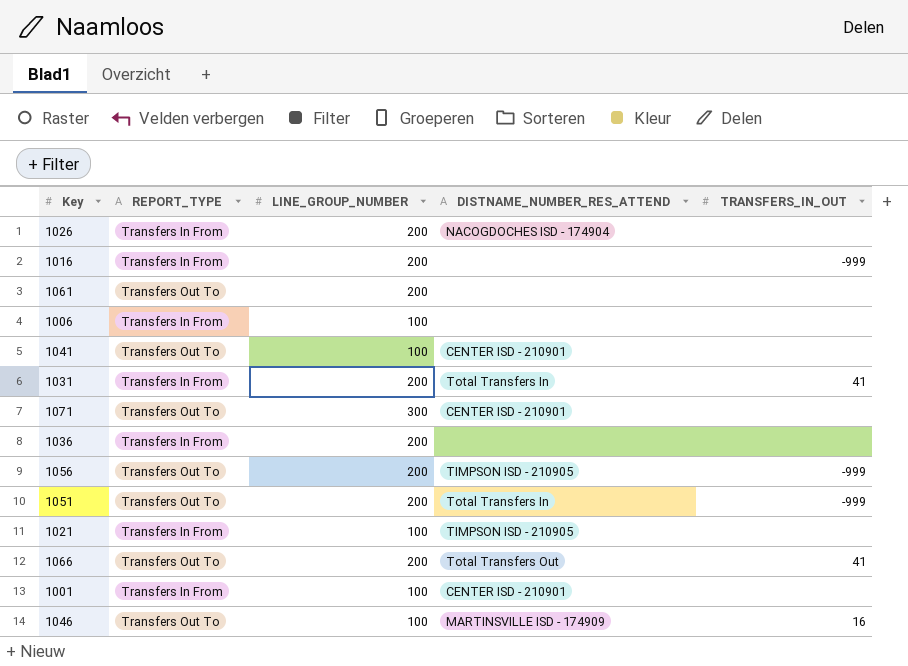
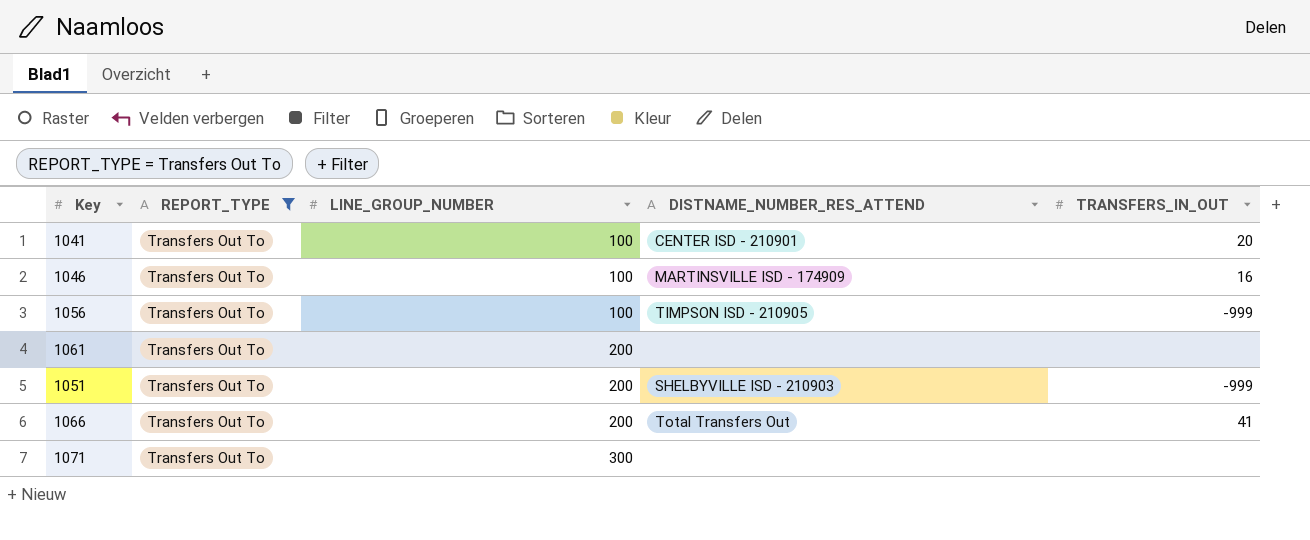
filter: none -> REPORT_TYPE = Transfers Out To
row order: none -> LINE_GROUP_NUMBER ascending
1041 | TRANSFERS_IN_OUT: none -> 20
1056 | LINE_GROUP_NUMBER: 200 -> 100
1051 | DISTNAME_NUMBER_RES_ATTEND: Total Transfers In -> SHELBYVILLE ISD - 210903
1071 | DISTNAME_NUMBER_RES_ATTEND: CENTER ISD - 210901 -> none

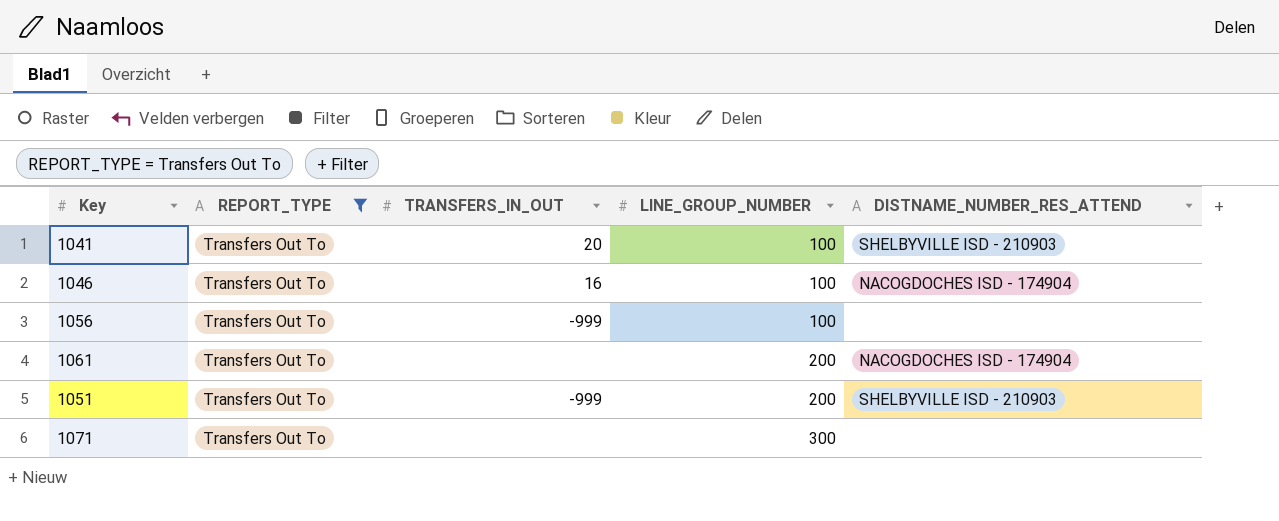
column TRANSFERS_IN_OUT | position: 5 -> 3
row 1066: Transfers Out To | 200 | Total Transfers Out | 41 -> none
1041 | DISTNAME_NUMBER_RES_ATTEND: CENTER ISD - 210901 -> SHELBYVILLE ISD - 210903
1046 | DISTNAME_NUMBER_RES_ATTEND: MARTINSVILLE ISD - 174909 -> NACOGDOCHES ISD - 174904
1056 | DISTNAME_NUMBER_RES_ATTEND: TIMPSON ISD - 210905 -> none
1061 | DISTNAME_NUMBER_RES_ATTEND: none -> NACOGDOCHES ISD - 174904

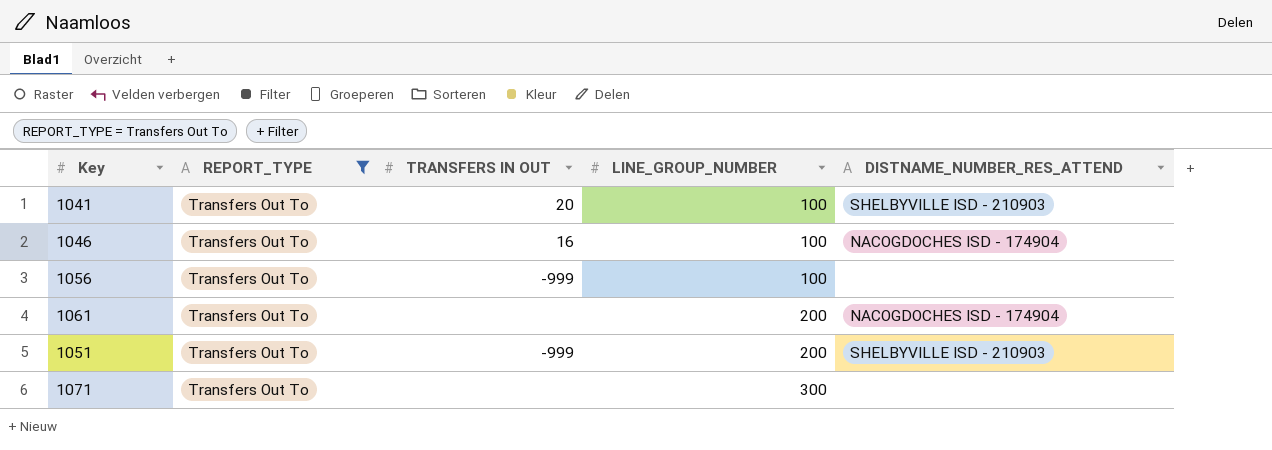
column name: TRANSFERS_IN_OUT -> TRANSFERS IN OUT

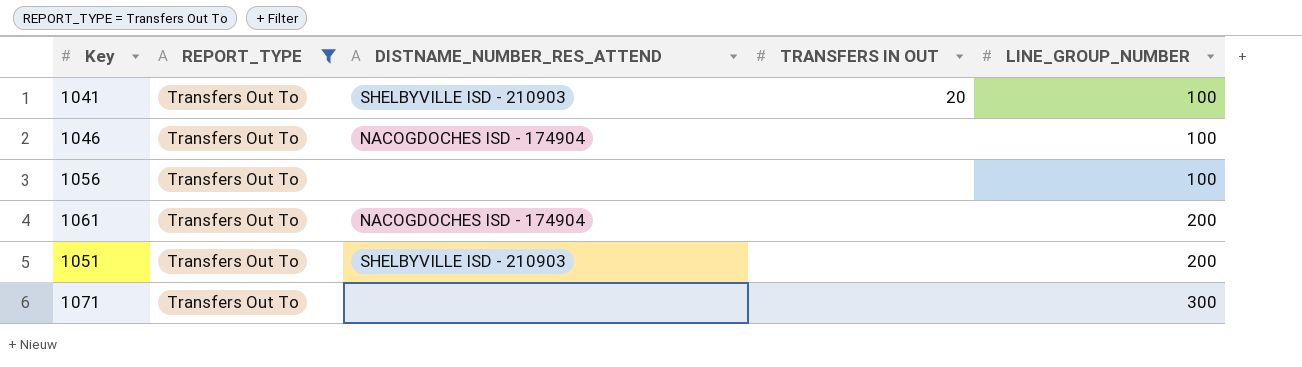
column DISTNAME_NUMBER_RES_ATTEND | position: 5 -> 3
1046 | TRANSFERS IN OUT: 16 -> none
1056 | TRANSFERS IN OUT: -999 -> none
1051 | TRANSFERS IN OUT: -999 -> none

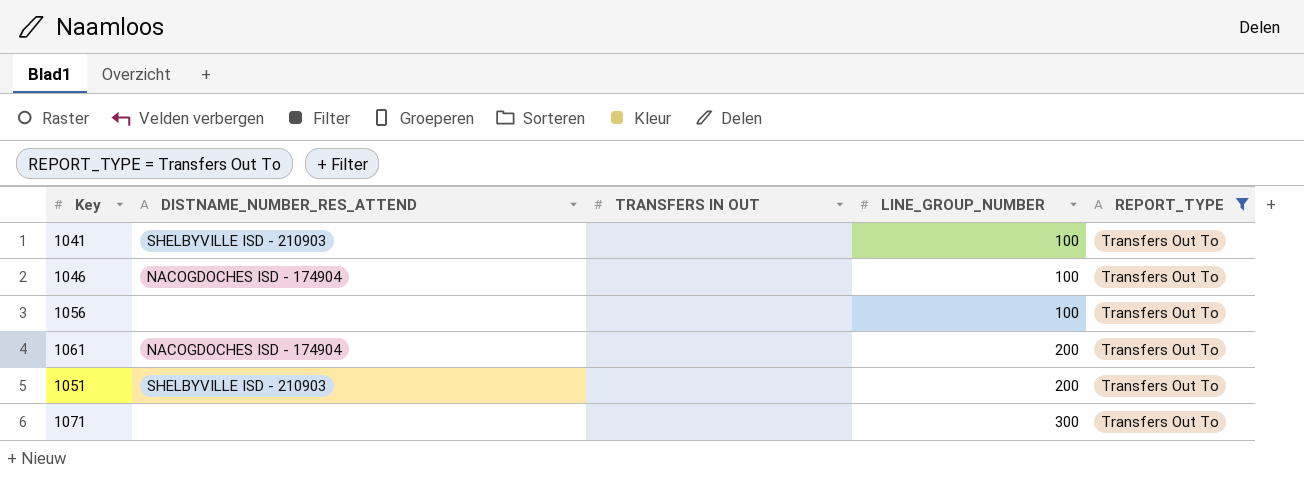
column REPORT_TYPE | position: 2 -> 5
1041 | TRANSFERS IN OUT: 20 -> none

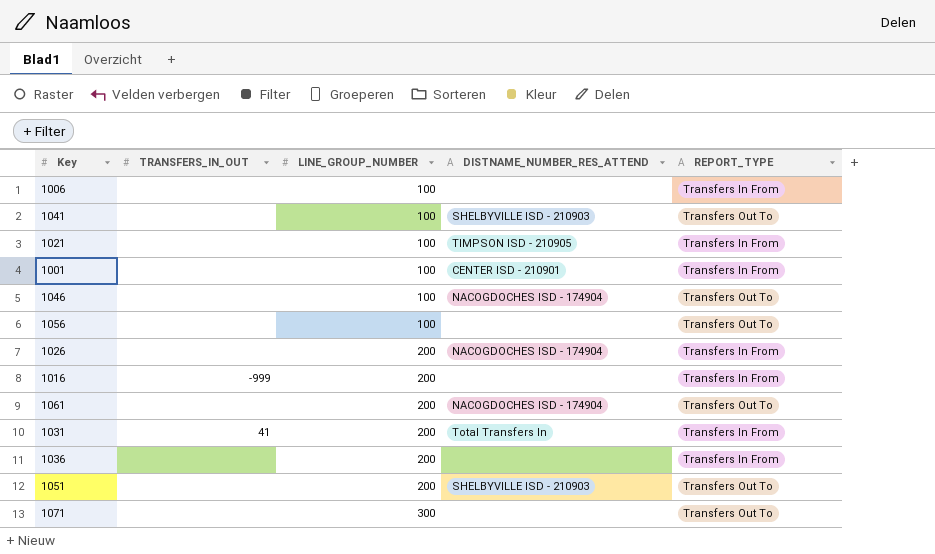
filter: REPORT_TYPE = Transfers Out To -> none
column name: TRANSFERS IN OUT -> TRANSFERS_IN_OUT
column DISTNAME_NUMBER_RES_ATTEND | position: 2 -> 4

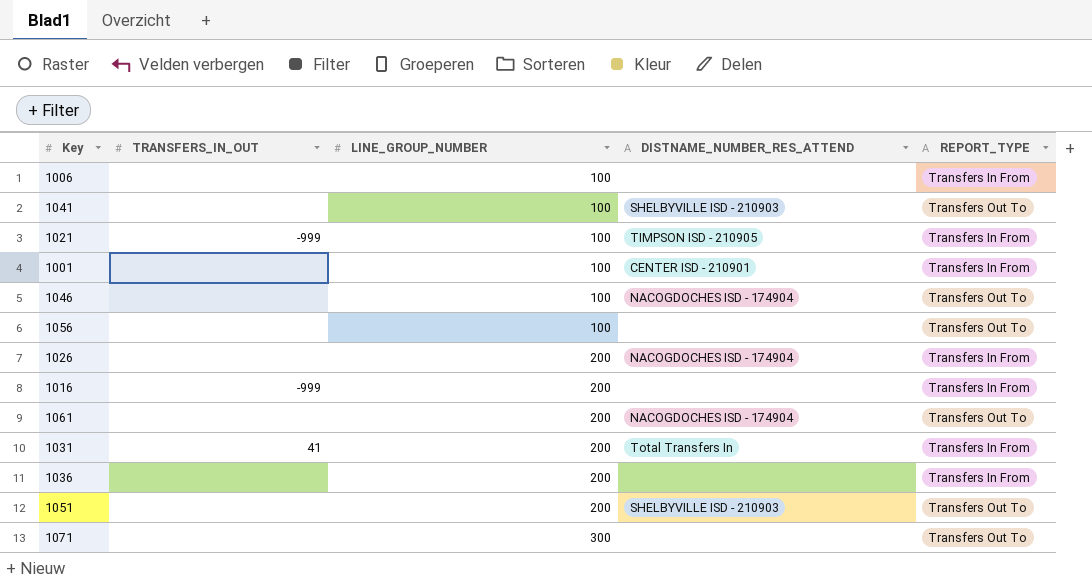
1021 | TRANSFERS_IN_OUT: none -> -999

